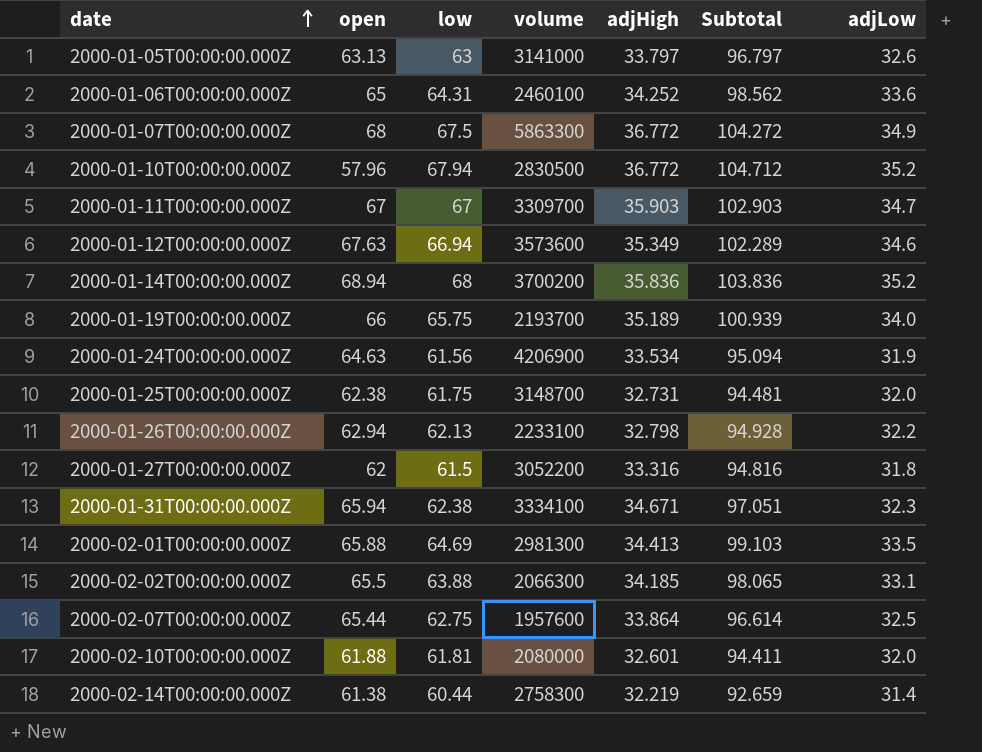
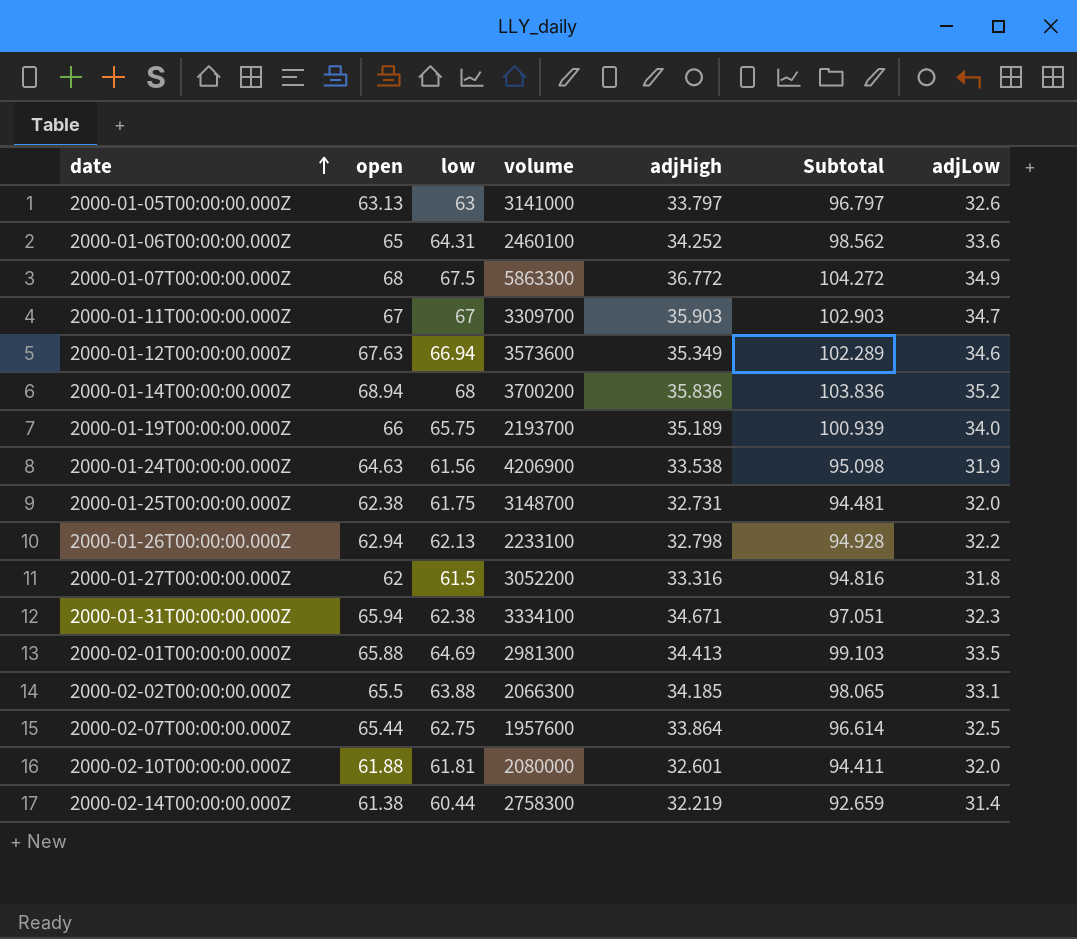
row 2000-01-10T00:00:00.000Z: 57.96 | 67.94 | 2830500 | 36.772 | 104.712 | 35.2 -> none
2000-01-24T00:00:00.000Z | adjHigh: 33.534 -> 33.538
2000-01-24T00:00:00.000Z | Subtotal: 95.094 -> 95.098

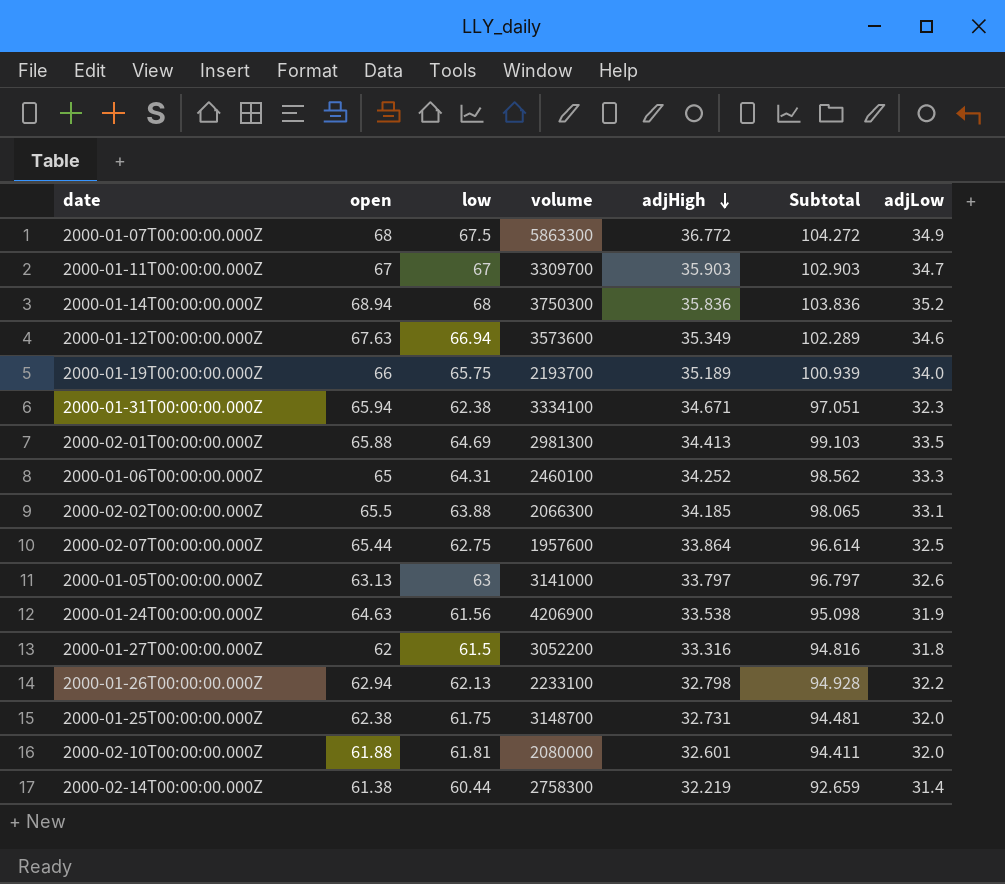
row order: date ascending -> adjHigh descending
2000-01-14T00:00:00.000Z | volume: 3700200 -> 3750300
2000-01-06T00:00:00.000Z | adjLow: 33.6 -> 33.3

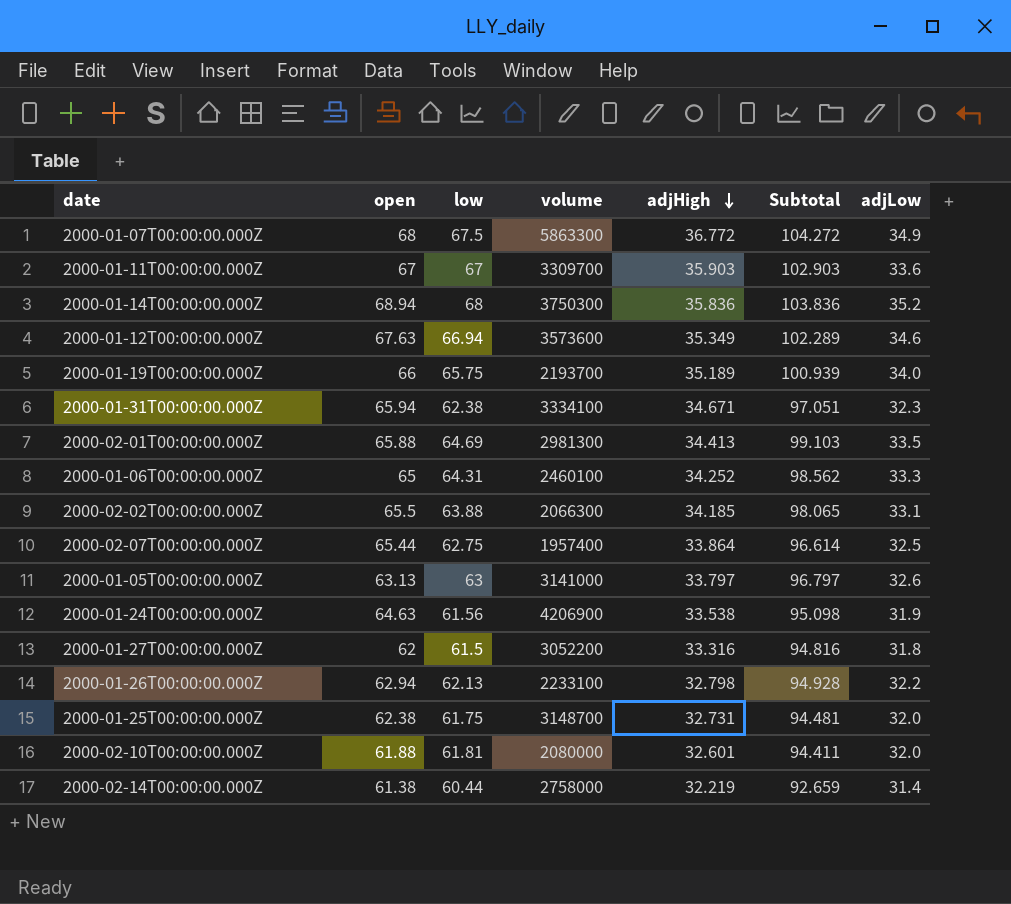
2000-01-11T00:00:00.000Z | adjLow: 34.7 -> 33.6
2000-02-07T00:00:00.000Z | volume: 1957600 -> 1957400
2000-02-14T00:00:00.000Z | volume: 2758300 -> 2758000

